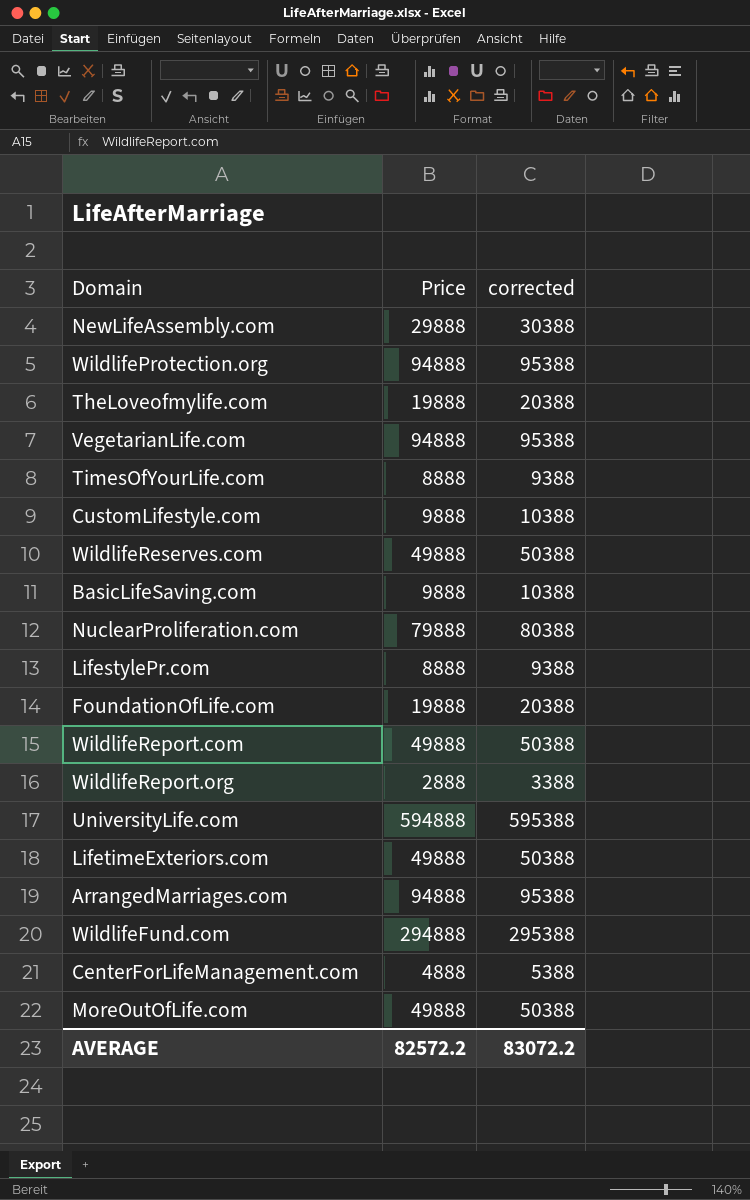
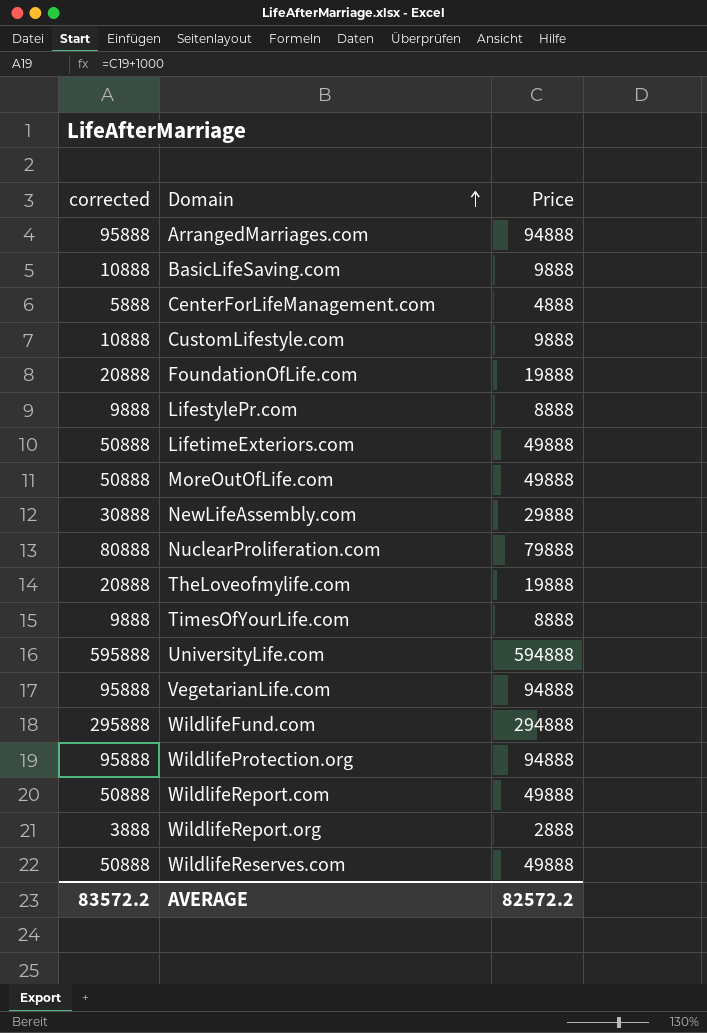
row order: none -> Domain ascending
column corrected | formula: [Price] + 500 -> [Price] + 1000
column corrected | position: 3 -> 1
AVERAGE | corrected: 83072.2 -> 83572.2

